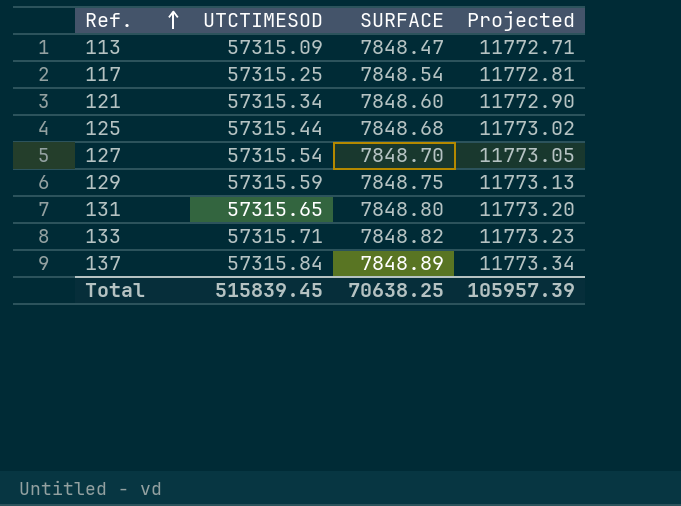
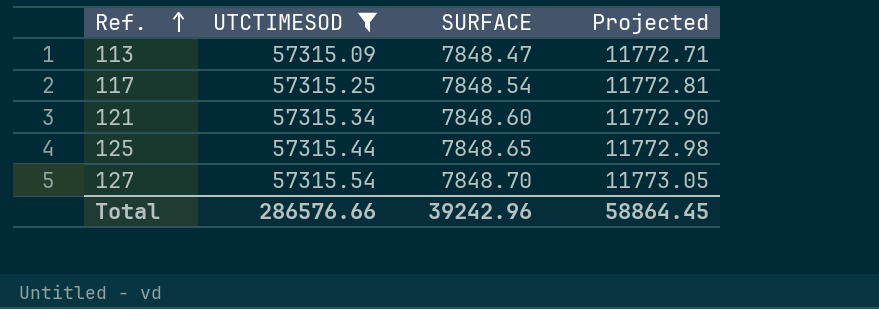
filter: none -> UTCTIMESOD <= 57315.54
125 | SURFACE: 7848.68 -> 7848.65
125 | Projected: 11773.02 -> 11772.98
Total | UTCTIMESOD: 515839.45 -> 286576.66
Total | SURFACE: 70638.25 -> 39242.96
Total | Projected: 105957.39 -> 58864.45

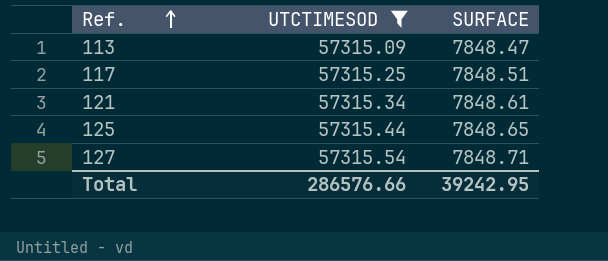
column Projected | formula: [SURFACE] * 1.5 -> none
117 | SURFACE: 7848.54 -> 7848.51
121 | SURFACE: 7848.60 -> 7848.61
127 | SURFACE: 7848.70 -> 7848.71
Total | SURFACE: 39242.96 -> 39242.95

